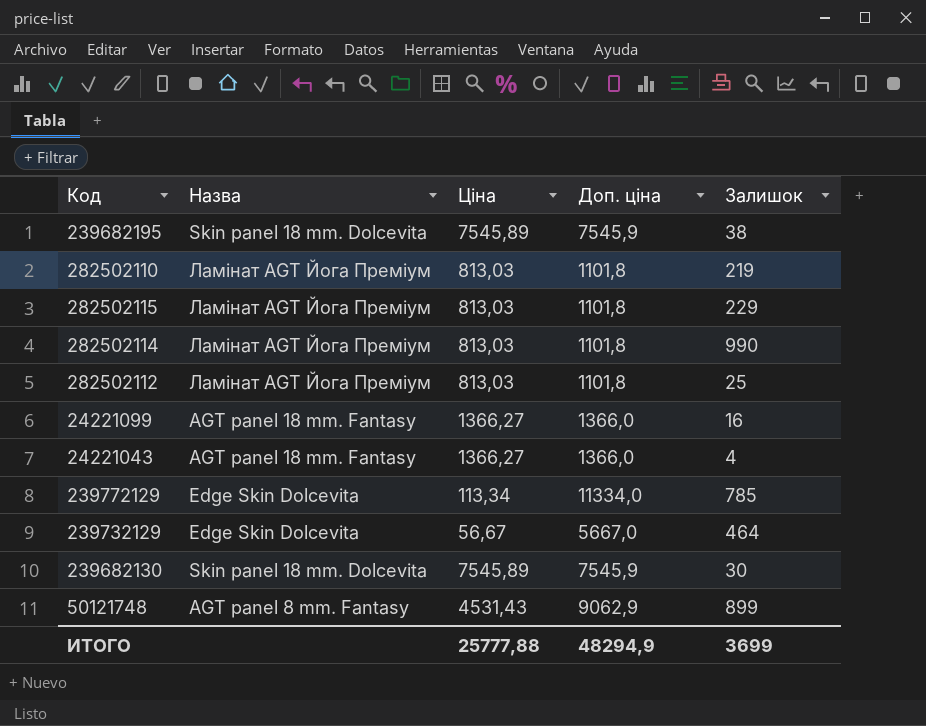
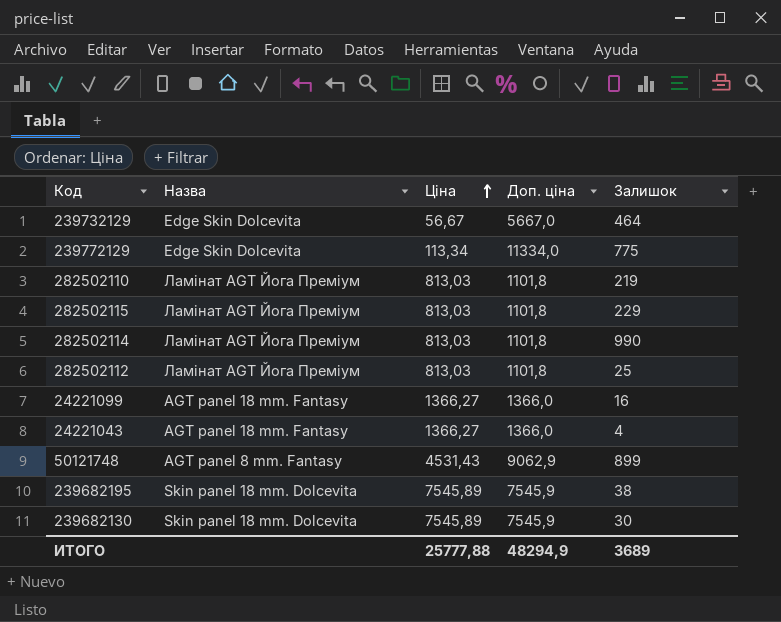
row order: none -> Ціна ascending
239772129 | Залишок: 785 -> 775
ИТОГО | Залишок: 3699 -> 3689

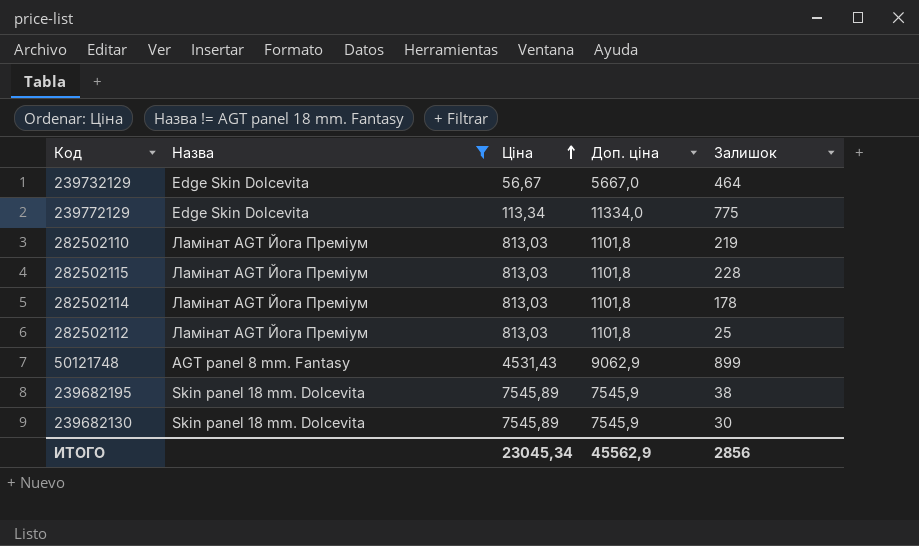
filter: none -> Назва != AGT panel 18 mm. Fantasy
282502115 | Залишок: 229 -> 228
282502114 | Залишок: 990 -> 178
ИТОГО | Ціна: 25777,88 -> 23045,34
ИТОГО | Доп. ціна: 48294,9 -> 45562,9
ИТОГО | Залишок: 3689 -> 2856

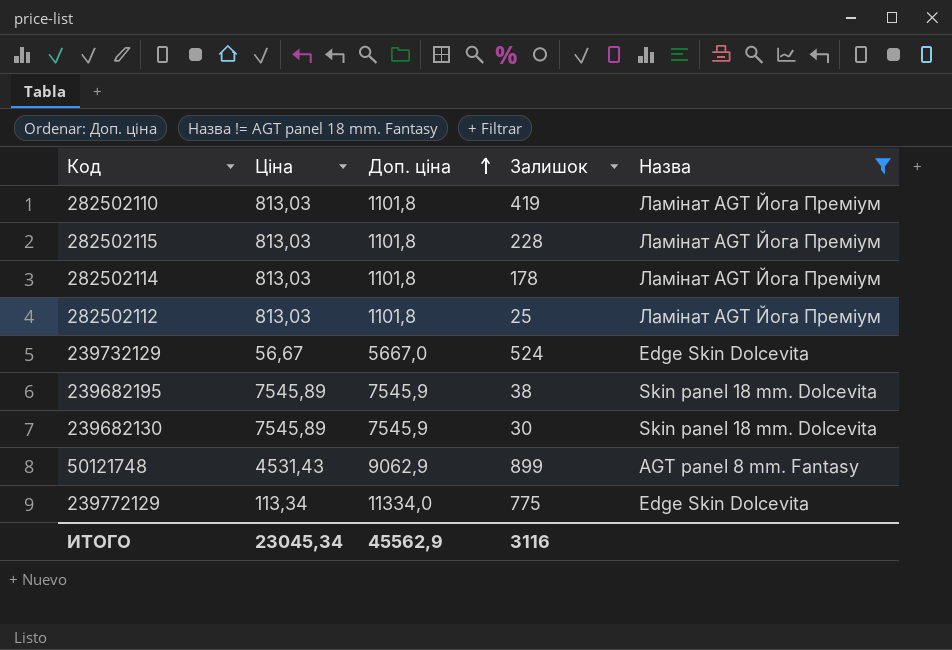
row order: Ціна ascending -> Доп. ціна ascending
column Назва | position: 2 -> 5
282502110 | Залишок: 219 -> 419
239732129 | Залишок: 464 -> 524
ИТОГО | Залишок: 2856 -> 3116

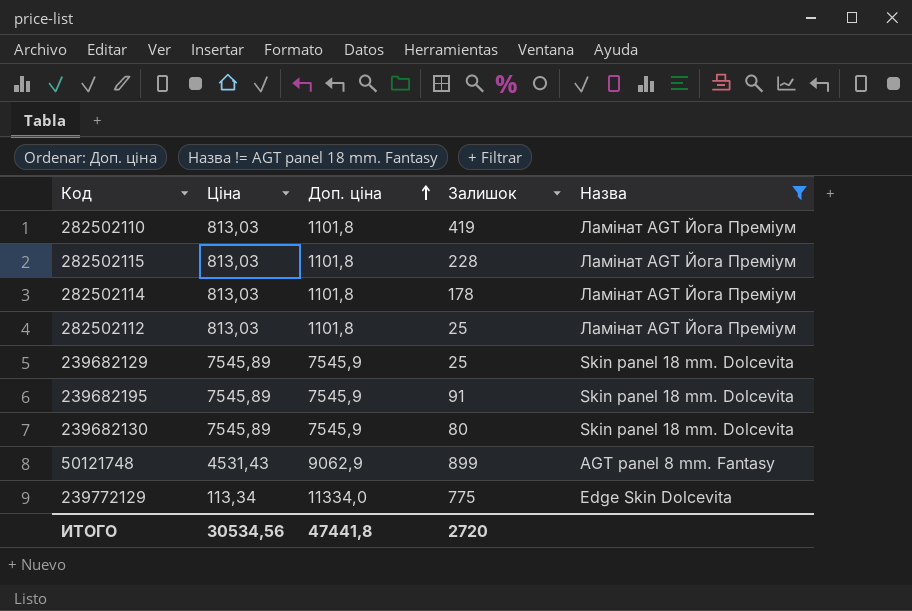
row 239732129: 56,67 | 5667,0 | 524 | Edge Skin Dolcevita -> none
row 239682129: none -> 7545,89 | 7545,9 | 25 | Skin panel 18 mm. Dolcevita
239682195 | Залишок: 38 -> 91
239682130 | Залишок: 30 -> 80
ИТОГО | Ціна: 23045,34 -> 30534,56
ИТОГО | Доп. ціна: 45562,9 -> 47441,8
ИТОГО | Залишок: 3116 -> 2720

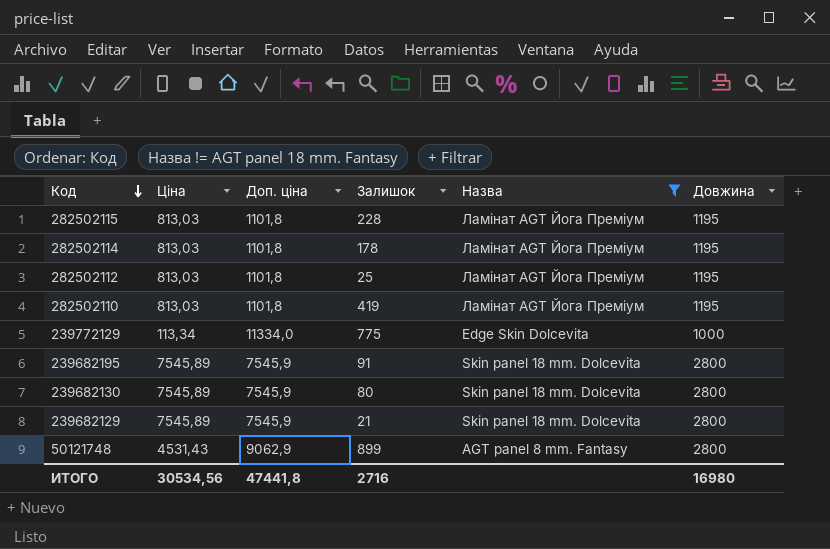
row order: Доп. ціна ascending -> Код descending
column Довжина | position: none -> 6
239682129 | Залишок: 25 -> 21
ИТОГО | Залишок: 2720 -> 2716

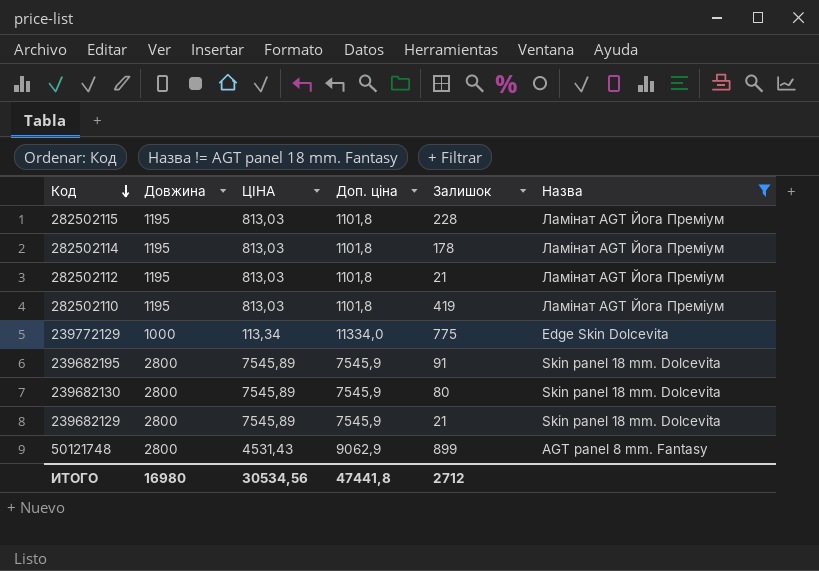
column Довжина | position: 6 -> 2
column name: Ціна -> ЦІНА
282502112 | Залишок: 25 -> 21
ИТОГО | Залишок: 2716 -> 2712

